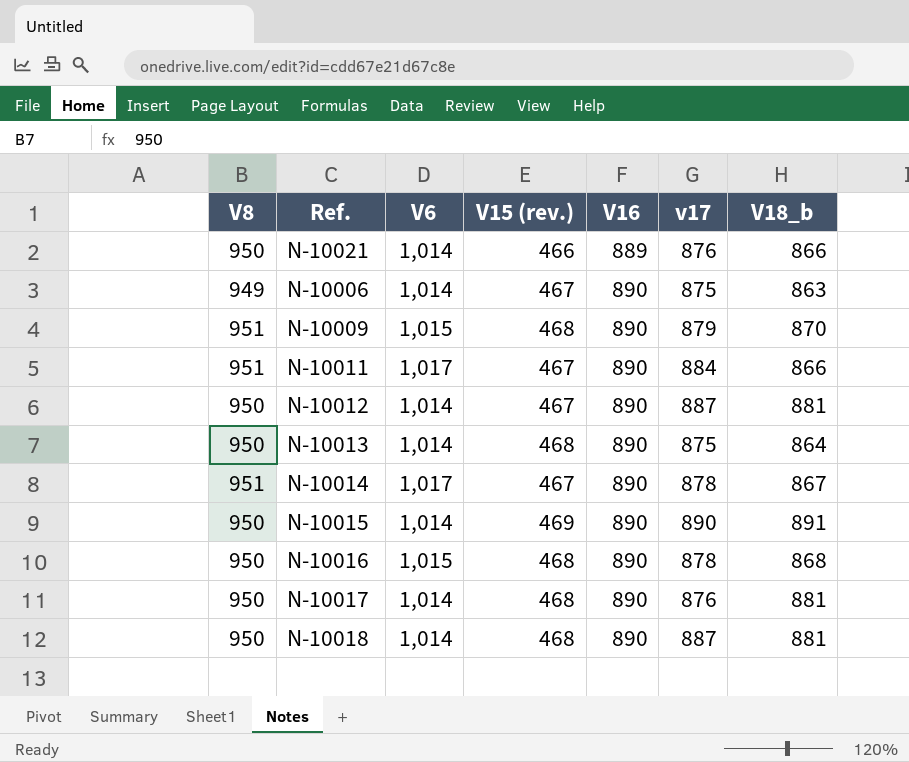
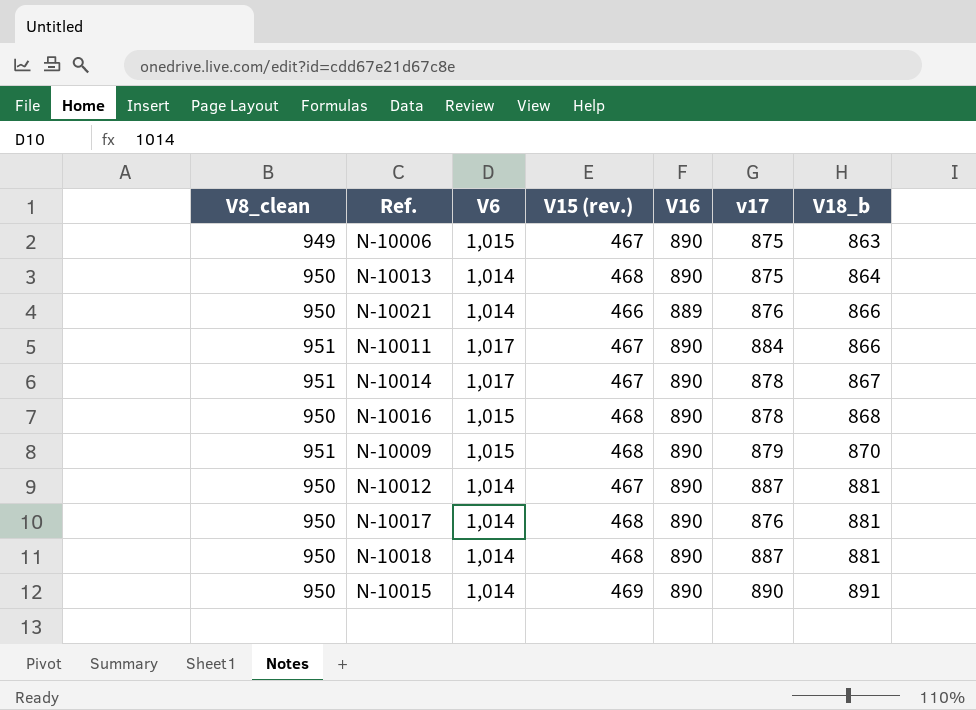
row order: V16 ascending -> V18_b ascending
column name: V8 -> V8_clean
N-10006 | V6: 1,014 -> 1,015

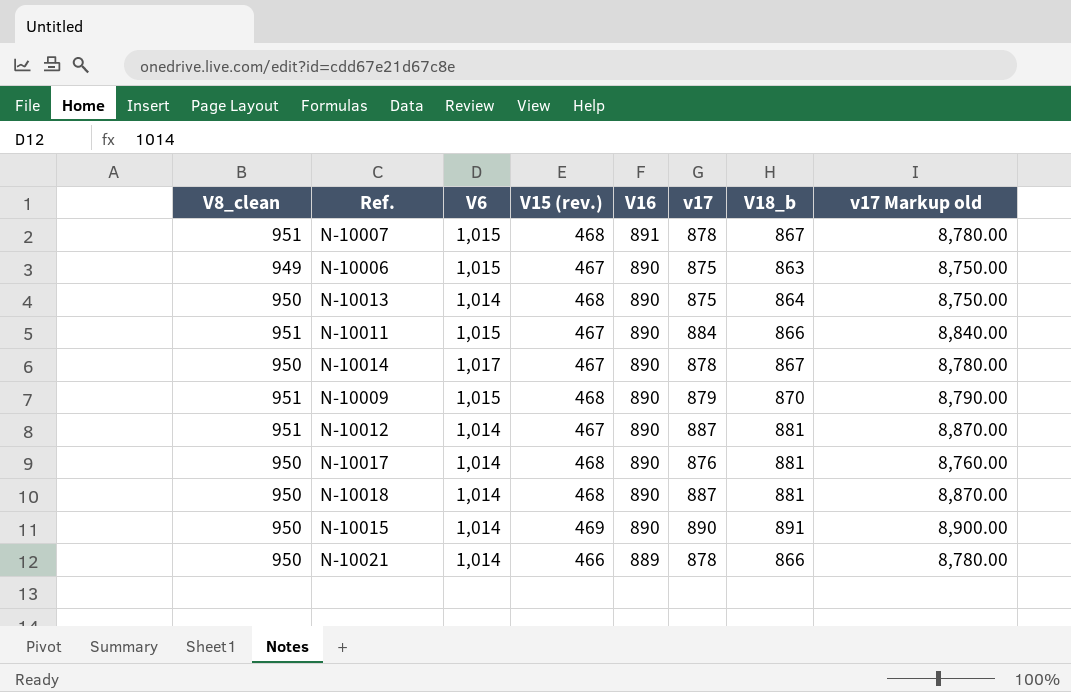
row order: V18_b ascending -> V16 descending
column v17 Markup old | formula: none -> [v17] * 10
row N-10016: 950 | 1,015 | 468 | 890 | 878 | 868 -> none
row N-10007: none -> 951 | 1,015 | 468 | 891 | 878 | 867 | 8,780.00
N-10011 | V6: 1,017 -> 1,015
N-10014 | V8_clean: 951 -> 950
N-10012 | V8_clean: 950 -> 951
N-10021 | v17: 876 -> 878

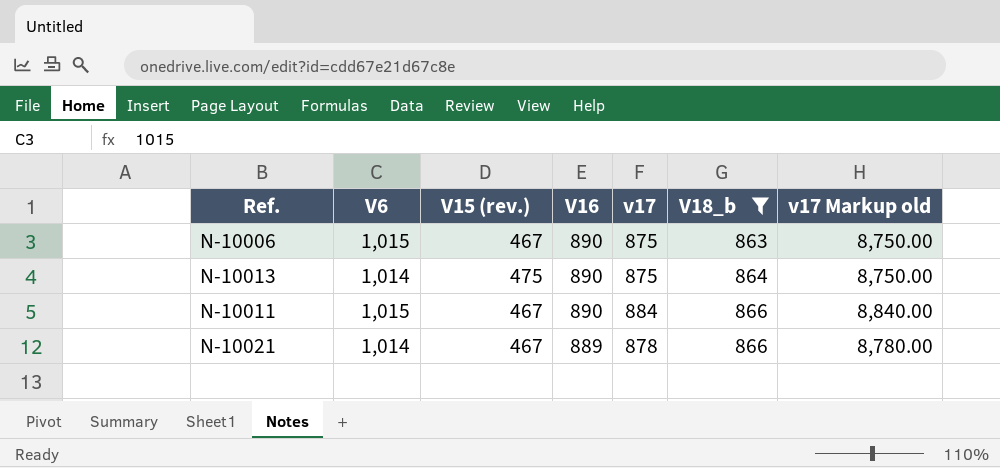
filter: none -> V18_b <= 866
column V8_clean | position: 1 -> none
N-10013 | V15 (rev.): 468 -> 475
N-10021 | V15 (rev.): 466 -> 467

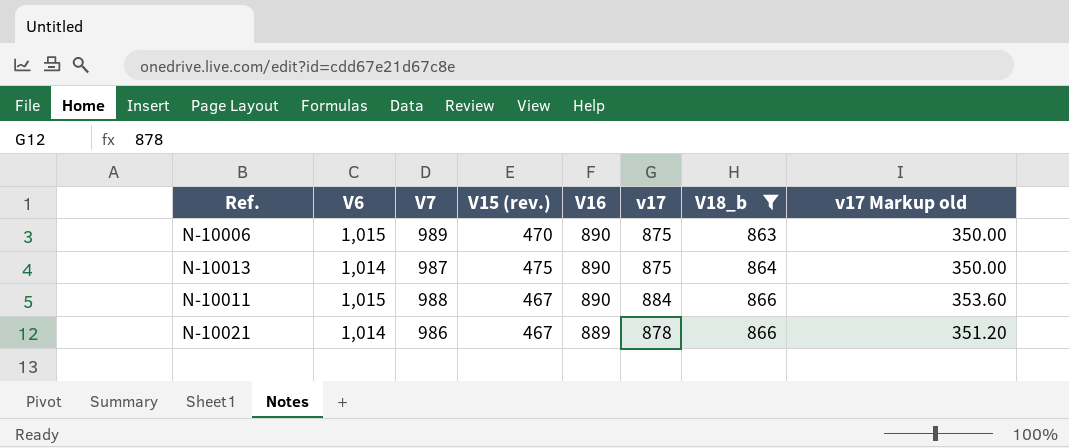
column V7 | position: none -> 3
column v17 Markup old | formula: [v17] * 10 -> [v17] * 0.4
N-10006 | V15 (rev.): 467 -> 470

